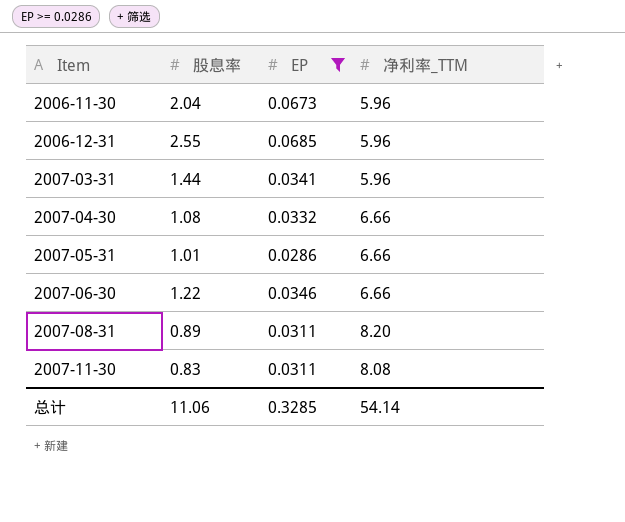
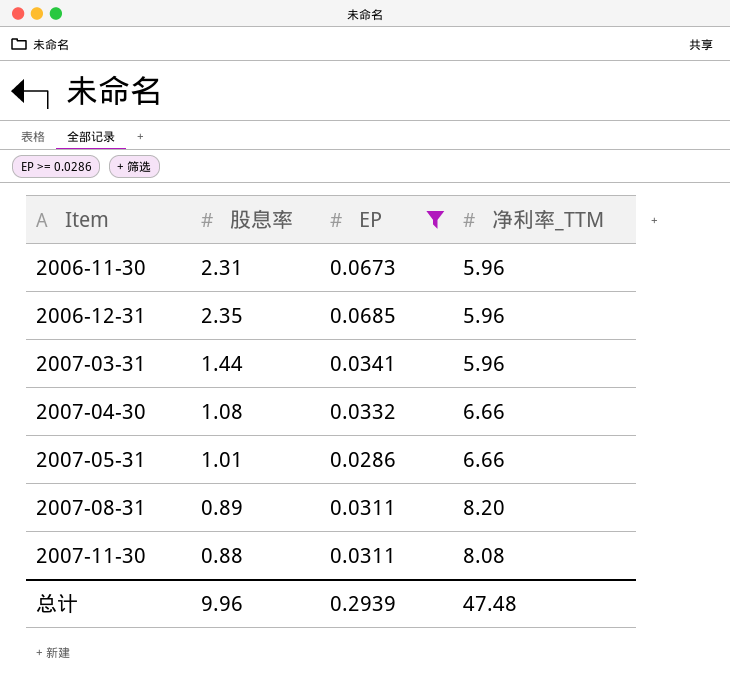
row 2007-06-30: 1.22 | 0.0346 | 6.66 -> none
2006-11-30 | 股息率: 2.04 -> 2.31
2006-12-31 | 股息率: 2.55 -> 2.35
2007-11-30 | 股息率: 0.83 -> 0.88
总计 | 股息率: 11.06 -> 9.96
总计 | EP: 0.3285 -> 0.2939
总计 | 净利率_TTM: 54.14 -> 47.48

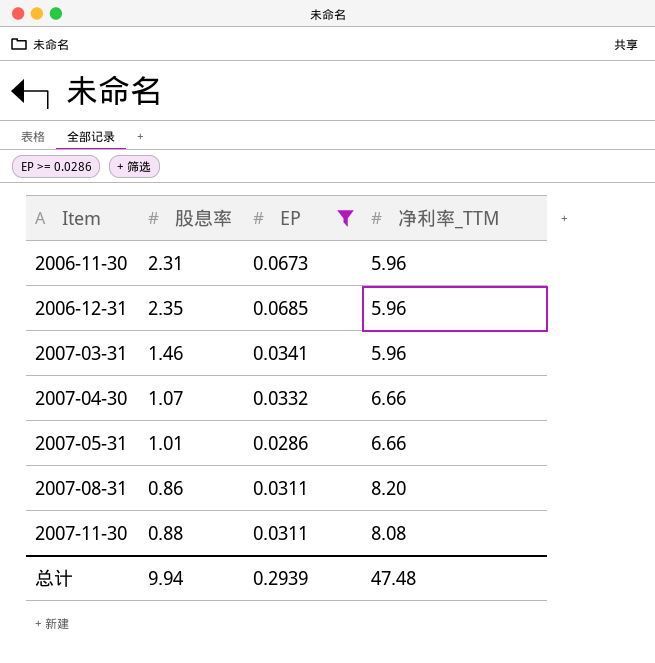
2007-03-31 | 股息率: 1.44 -> 1.46
2007-04-30 | 股息率: 1.08 -> 1.07
2007-08-31 | 股息率: 0.89 -> 0.86
总计 | 股息率: 9.96 -> 9.94

